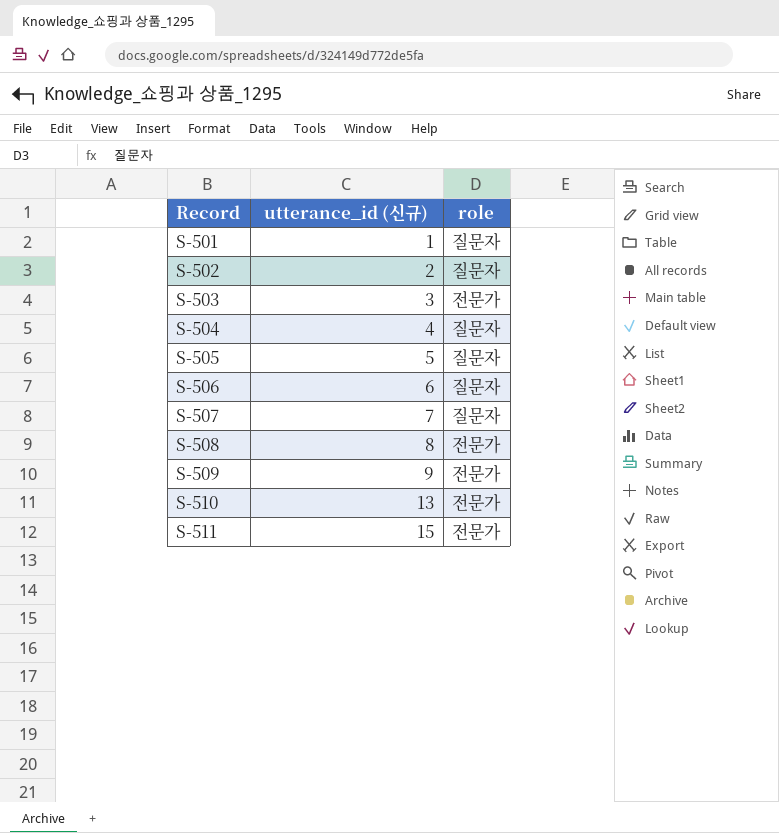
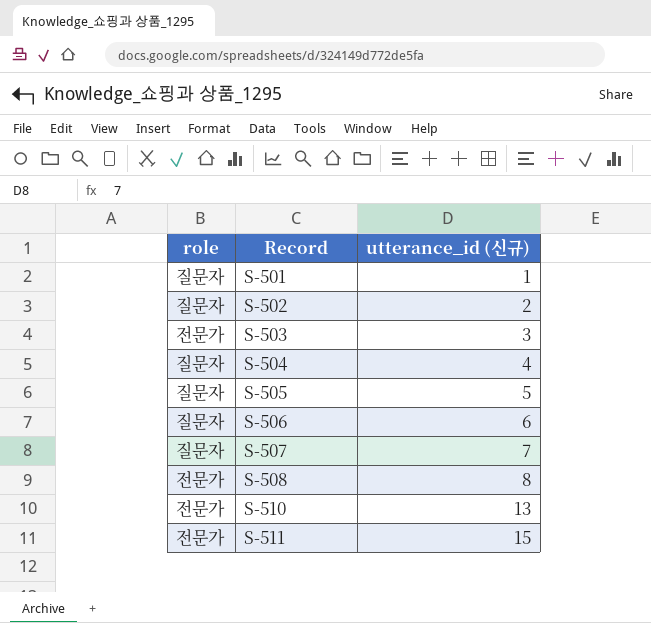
column role | position: 3 -> 1
row S-509: 9 | 전문가 -> none

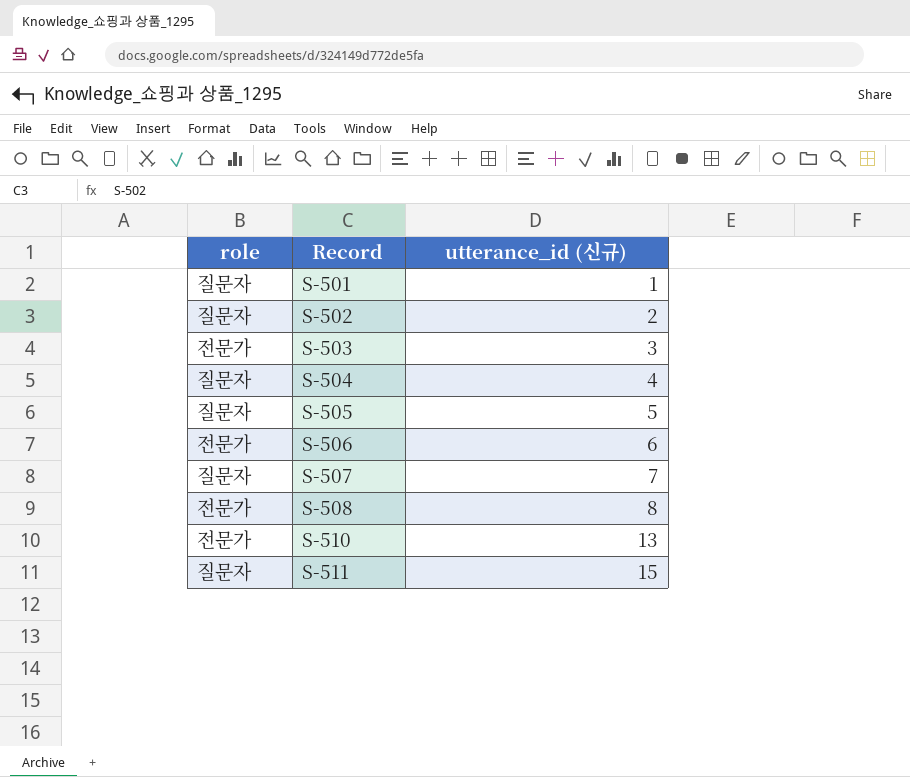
S-506 | role: 질문자 -> 전문가
S-511 | role: 전문가 -> 질문자

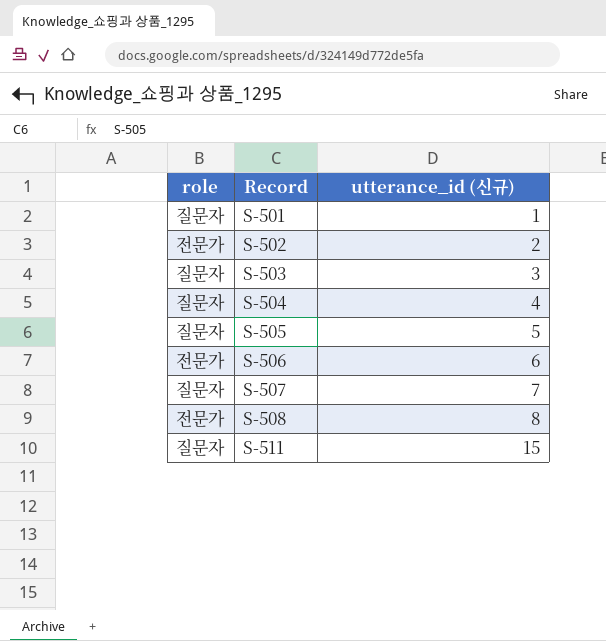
row S-510: 전문가 | 13 -> none
S-502 | role: 질문자 -> 전문가
S-503 | role: 전문가 -> 질문자

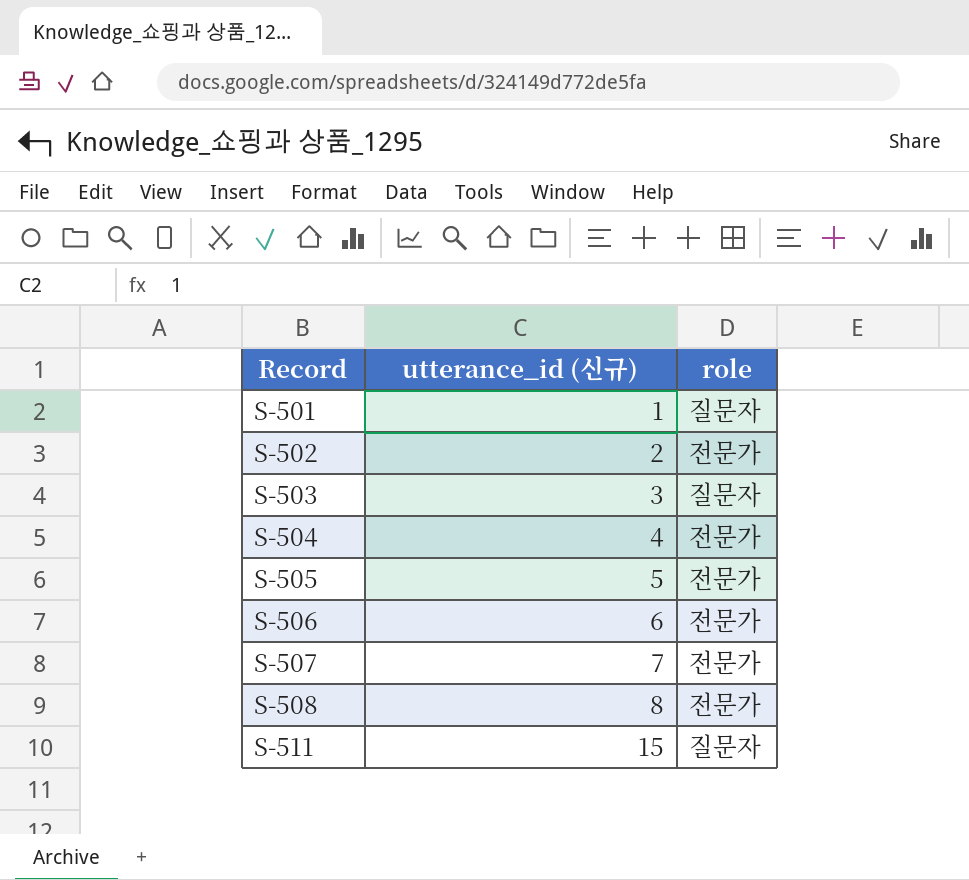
column role | position: 1 -> 3
S-504 | role: 질문자 -> 전문가
S-505 | role: 질문자 -> 전문가
S-507 | role: 질문자 -> 전문가

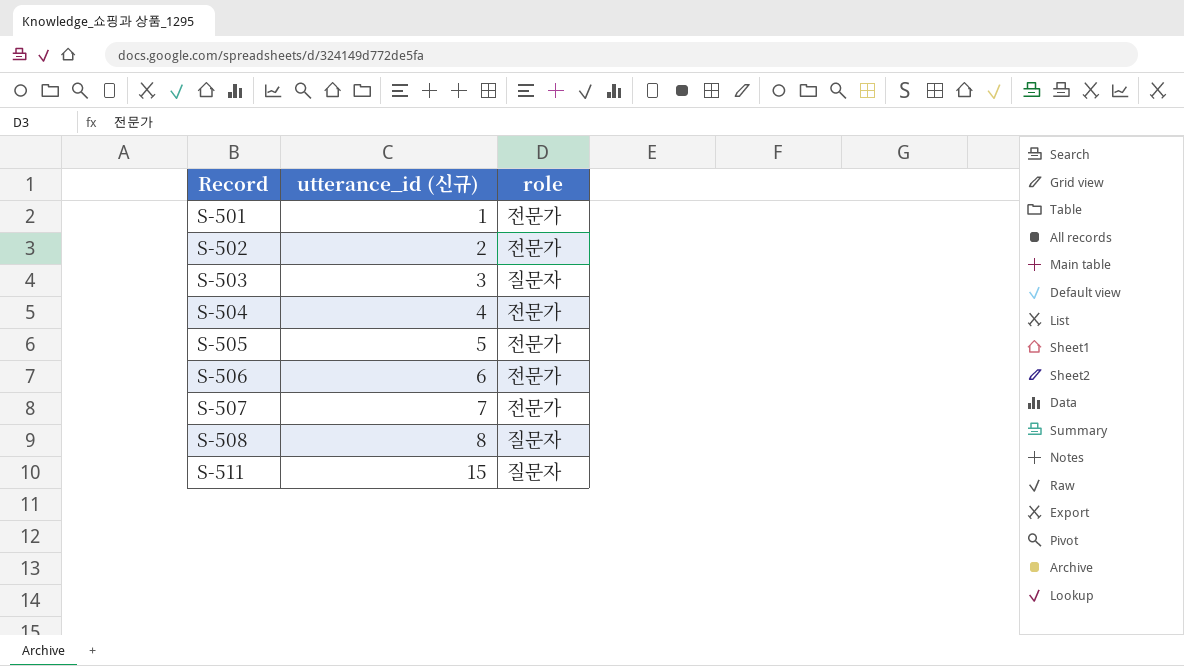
S-501 | role: 질문자 -> 전문가
S-508 | role: 전문가 -> 질문자

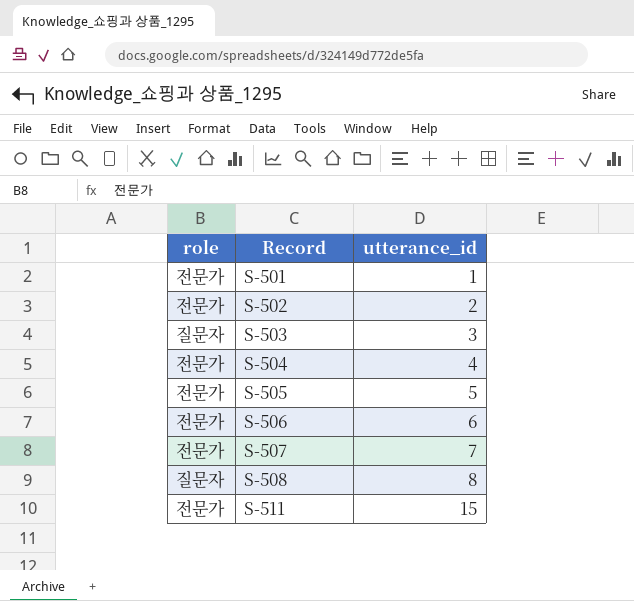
column role | position: 3 -> 1
column name: utterance_id (신규) -> utterance_id
S-511 | role: 질문자 -> 전문가

